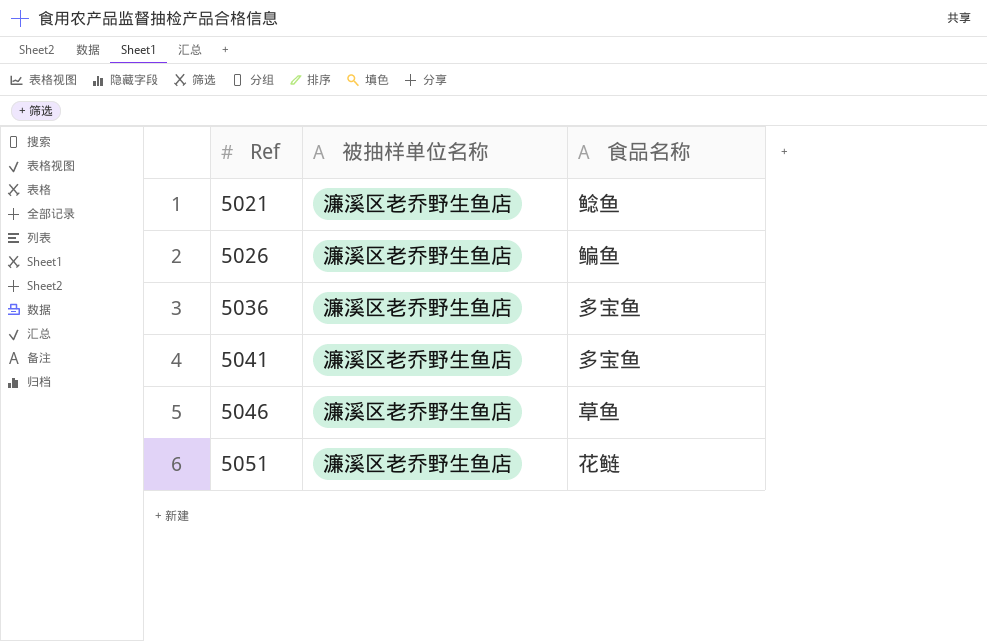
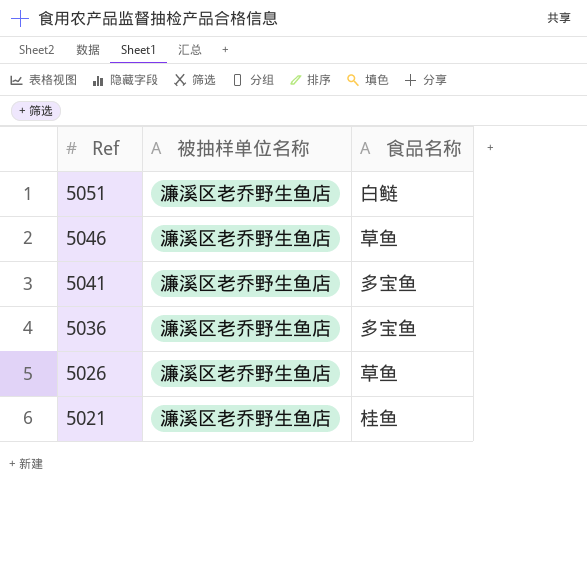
row order: Ref ascending -> Ref descending
5051 | 食品名称: 花鲢 -> 白鲢
5026 | 食品名称: 鳊鱼 -> 草鱼
5021 | 食品名称: 鲶鱼 -> 桂鱼

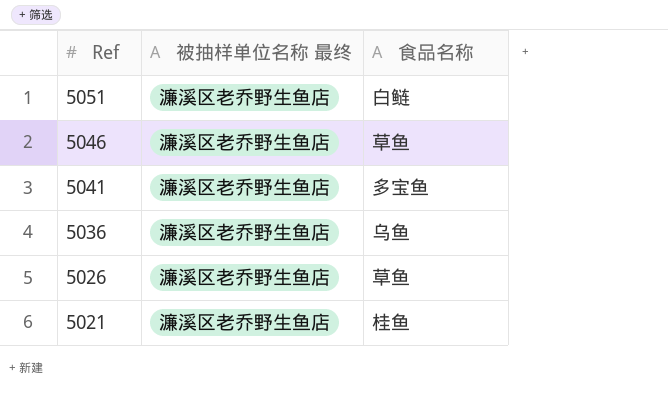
column name: 被抽样单位名称 -> 被抽样单位名称 最终
5036 | 食品名称: 多宝鱼 -> 乌鱼

